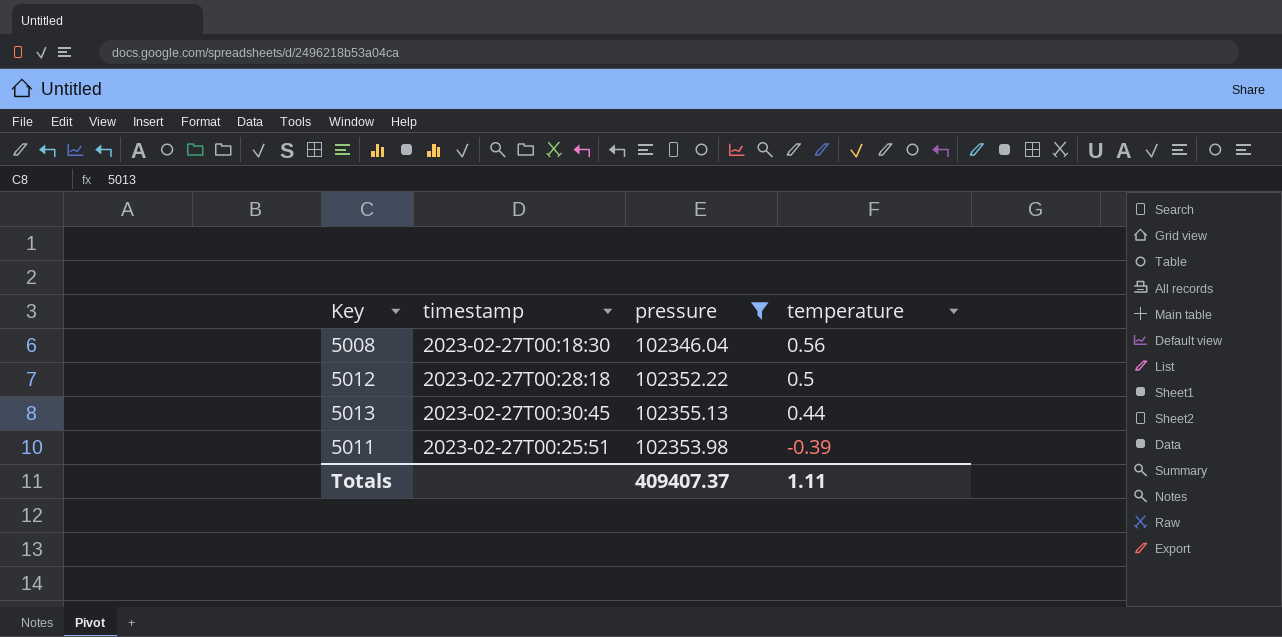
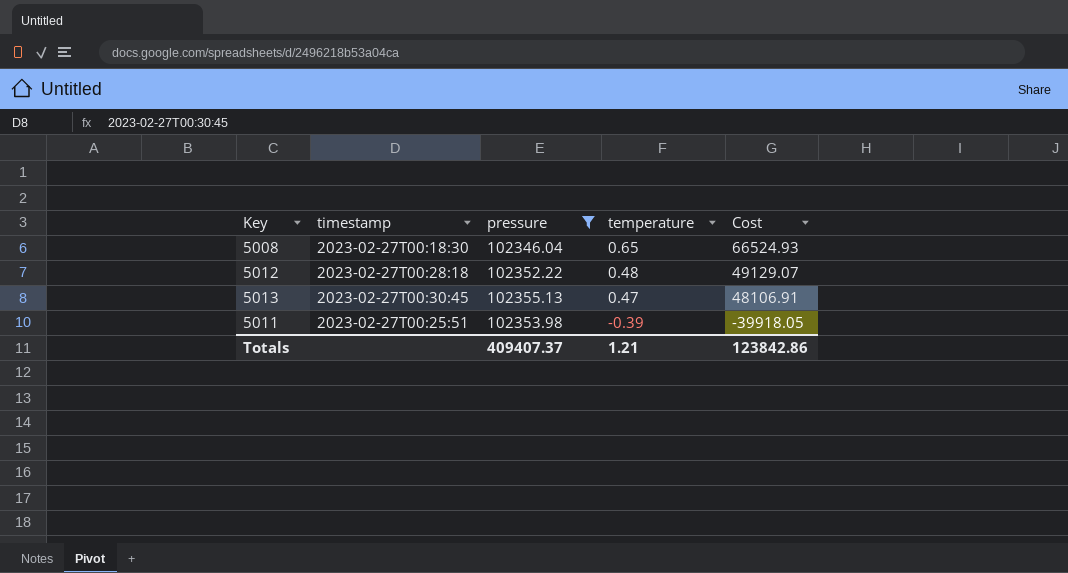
column Cost | formula: none -> [pressure] * [temperature]
5008 | temperature: 0.56 -> 0.65
5012 | temperature: 0.5 -> 0.48
5013 | temperature: 0.44 -> 0.47
Totals | temperature: 1.11 -> 1.21

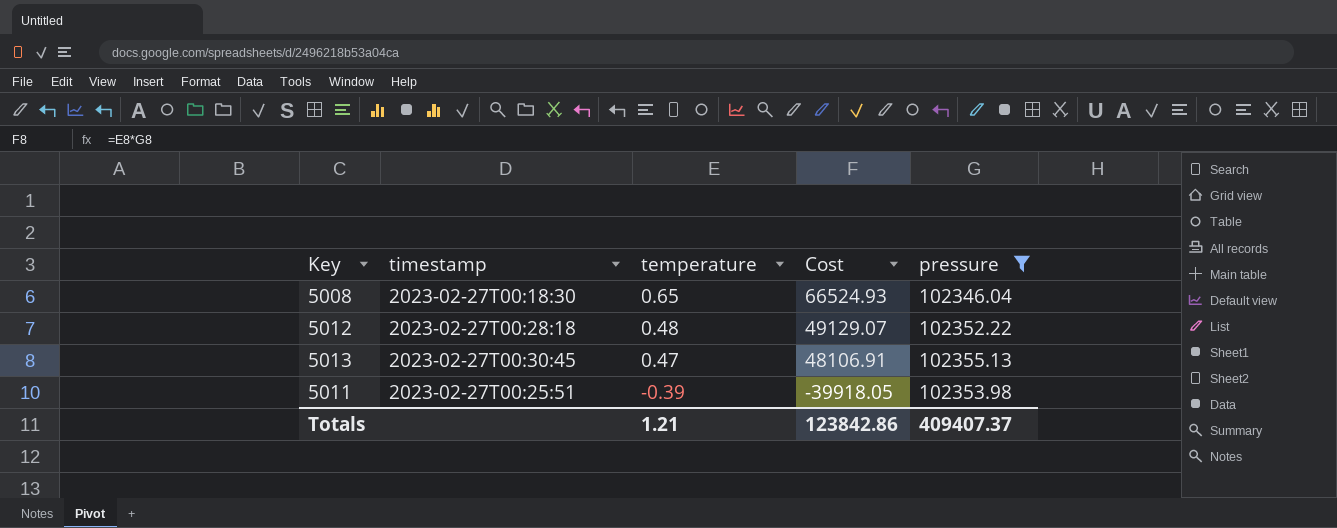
column pressure | position: 3 -> 5

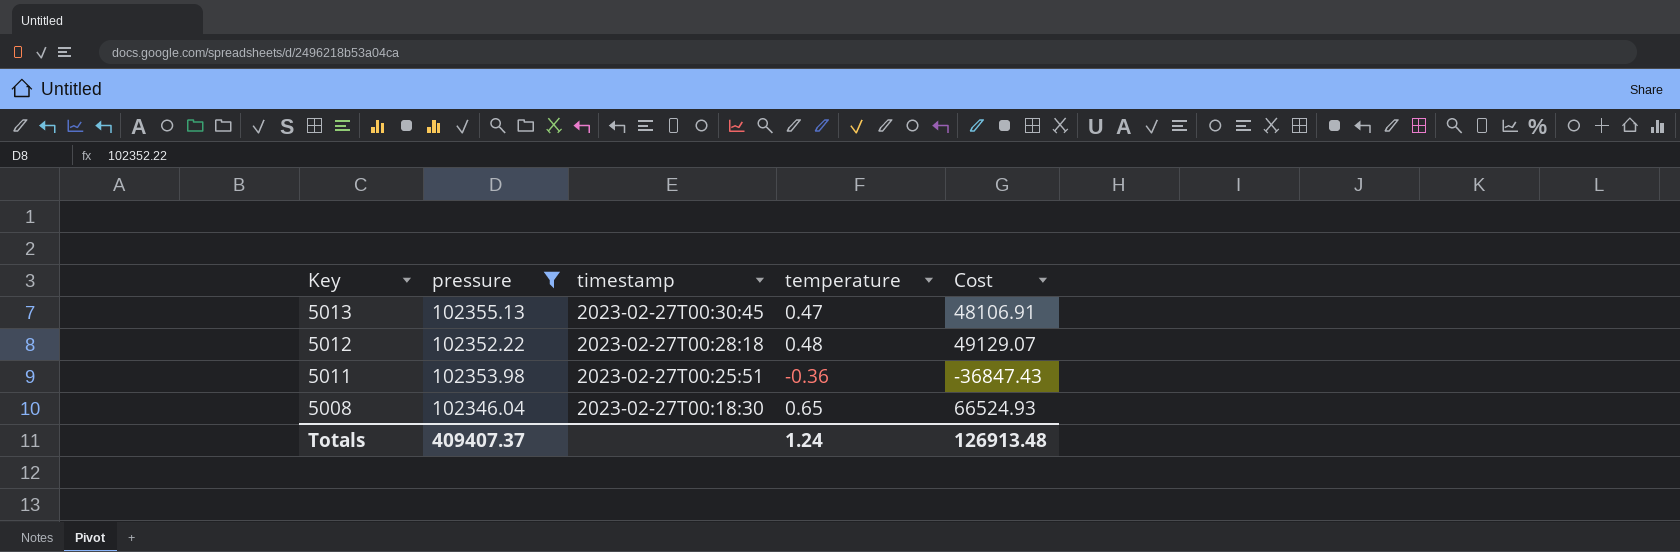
row order: temperature descending -> Key descending
column pressure | position: 5 -> 2
5011 | temperature: -0.39 -> -0.36
5011 | Cost: -39918.05 -> -36847.43
Totals | temperature: 1.21 -> 1.24
Totals | Cost: 123842.86 -> 126913.48

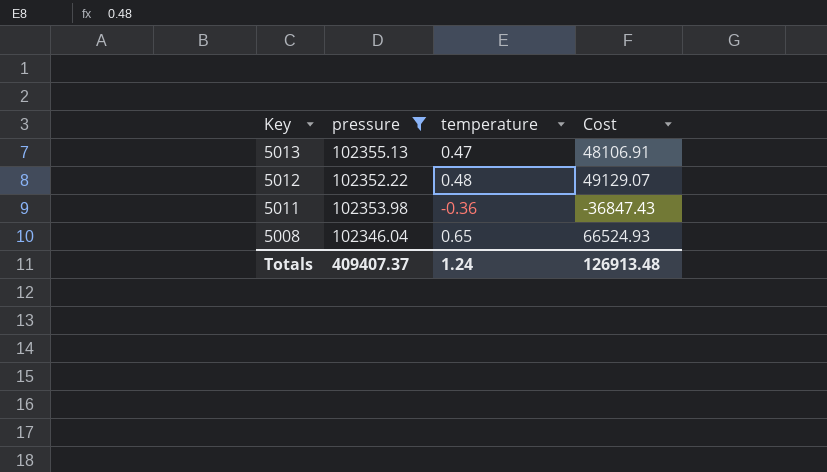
column timestamp | position: 3 -> none

